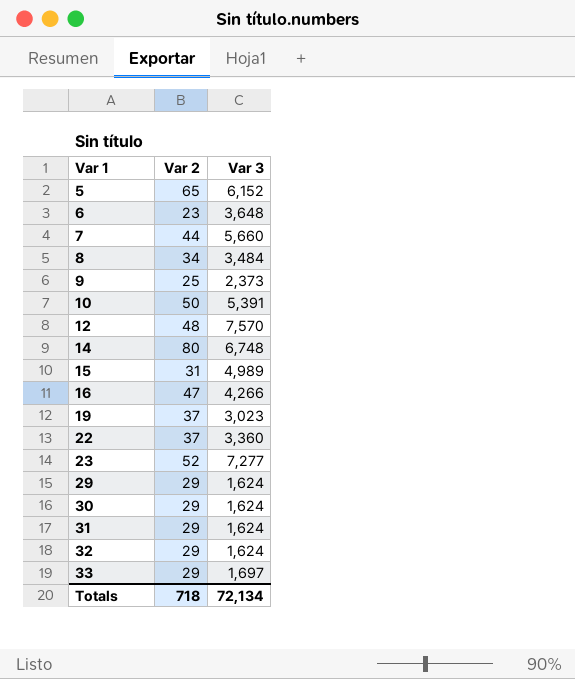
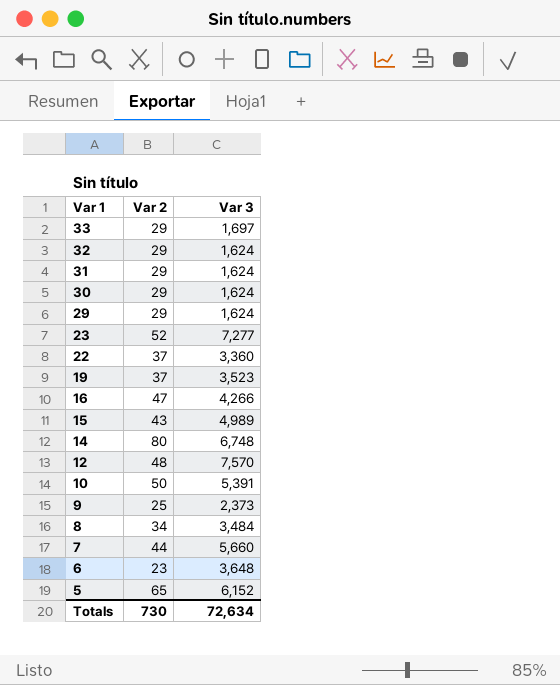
row order: Var 1 ascending -> Var 1 descending
19 | Var 3: 3,023 -> 3,523
15 | Var 2: 31 -> 43
Totals | Var 2: 718 -> 730
Totals | Var 3: 72,134 -> 72,634

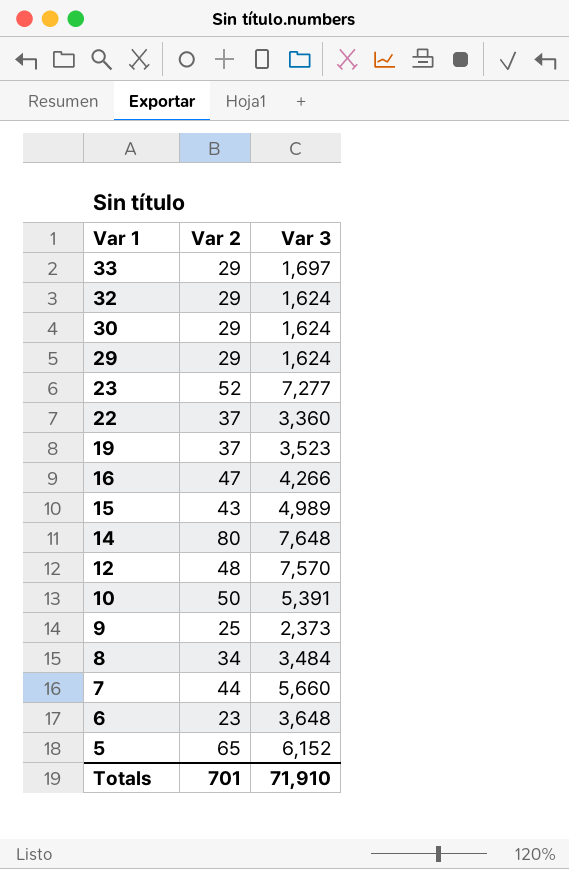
row 31: 29 | 1,624 -> none
14 | Var 3: 6,748 -> 7,648
Totals | Var 2: 730 -> 701
Totals | Var 3: 72,634 -> 71,910

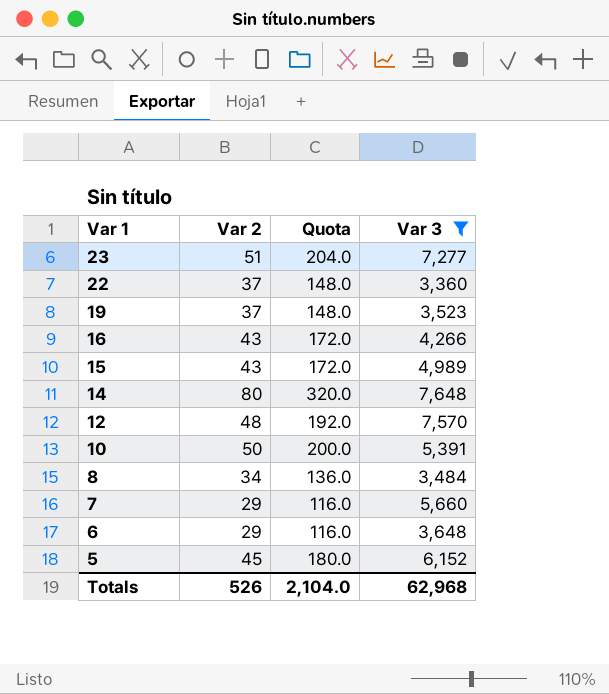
filter: none -> Var 3 >= 3,360
column Quota | formula: none -> [Var 2] * 4
23 | Var 2: 52 -> 51
16 | Var 2: 47 -> 43
7 | Var 2: 44 -> 29
6 | Var 2: 23 -> 29
5 | Var 2: 65 -> 45
Totals | Var 2: 701 -> 526
Totals | Var 3: 71,910 -> 62,968

